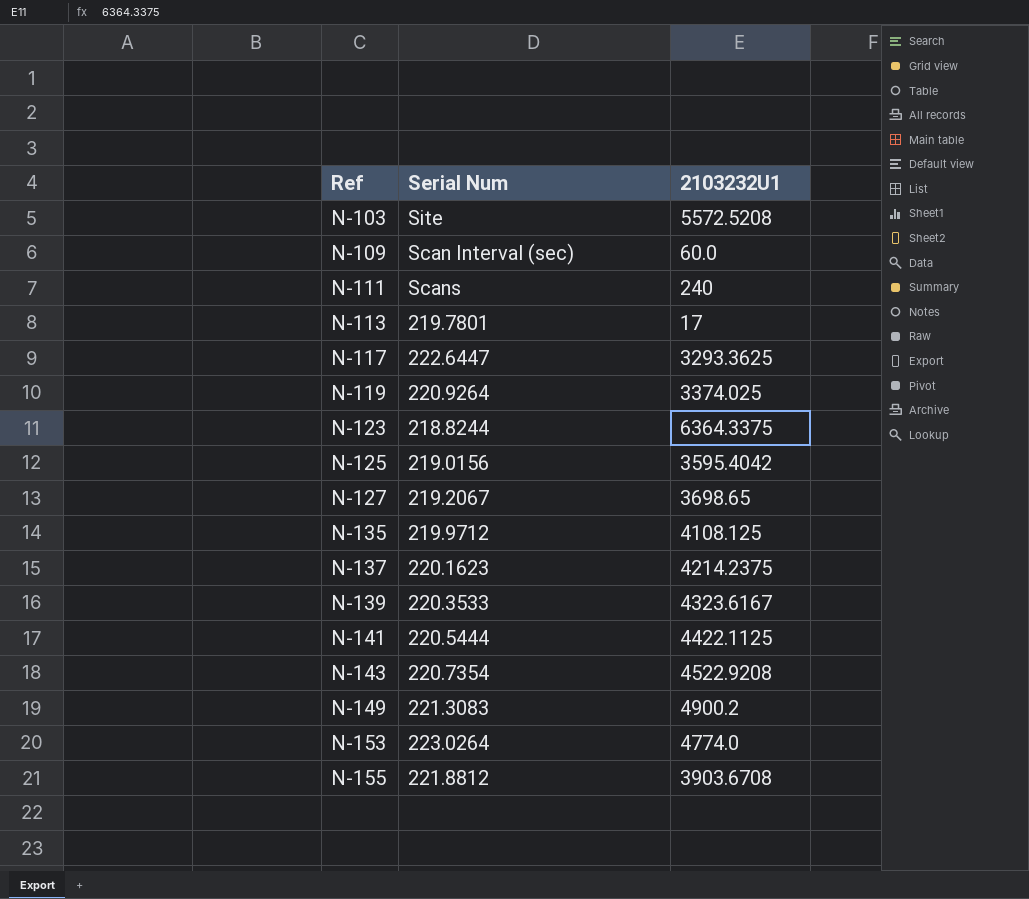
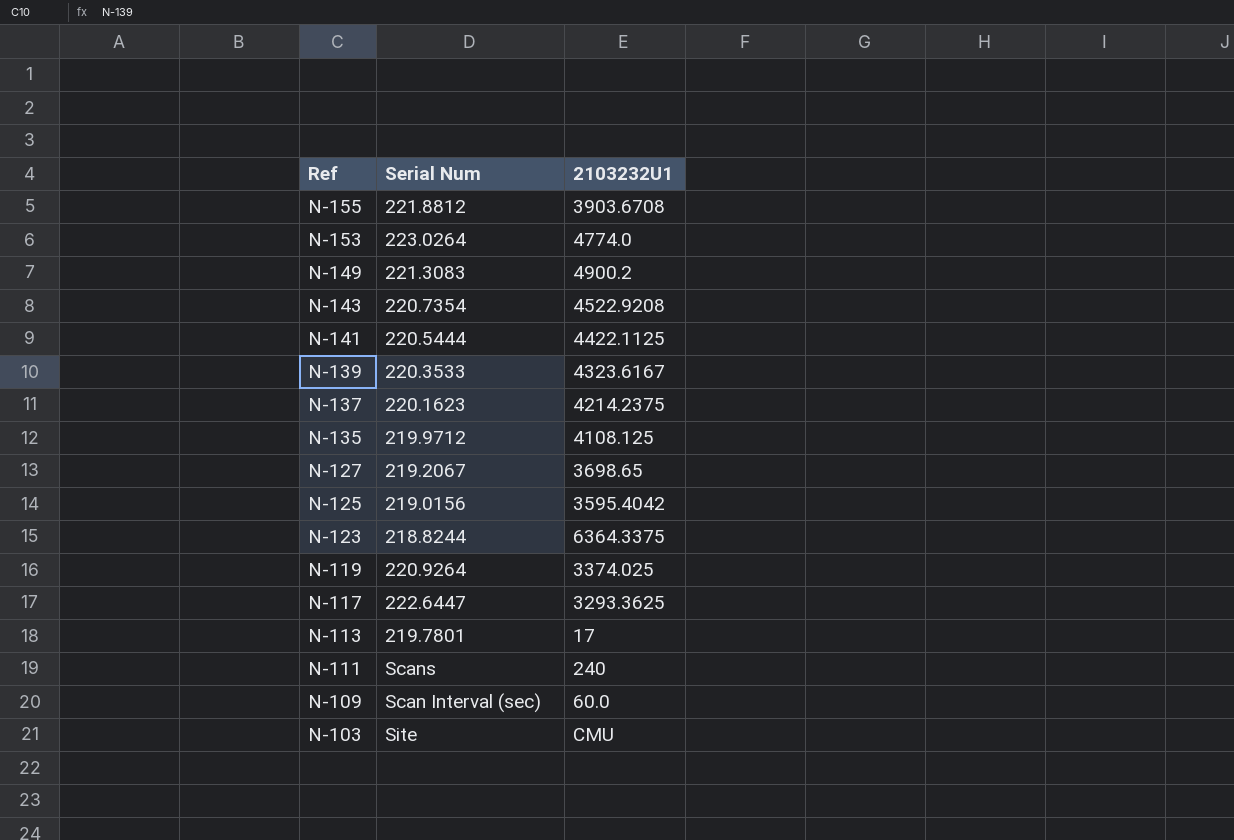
row order: Ref ascending -> Ref descending
N-103 | 2103232U1: 5572.5208 -> CMU

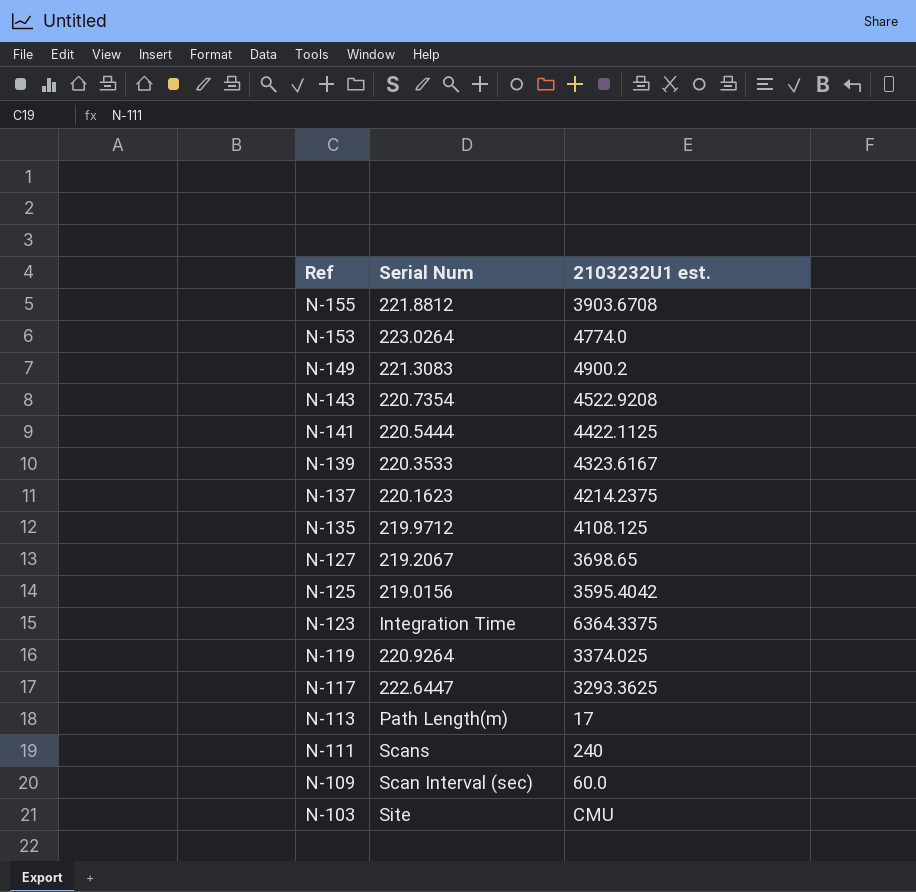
column name: 2103232U1 -> 2103232U1 est.
N-123 | Serial Num: 218.8244 -> Integration Time
N-113 | Serial Num: 219.7801 -> Path Length(m)

